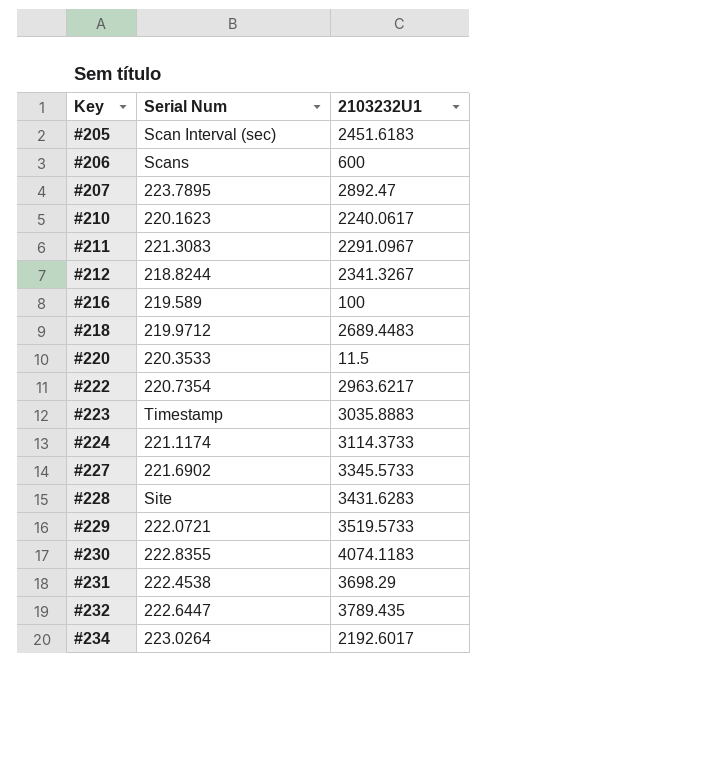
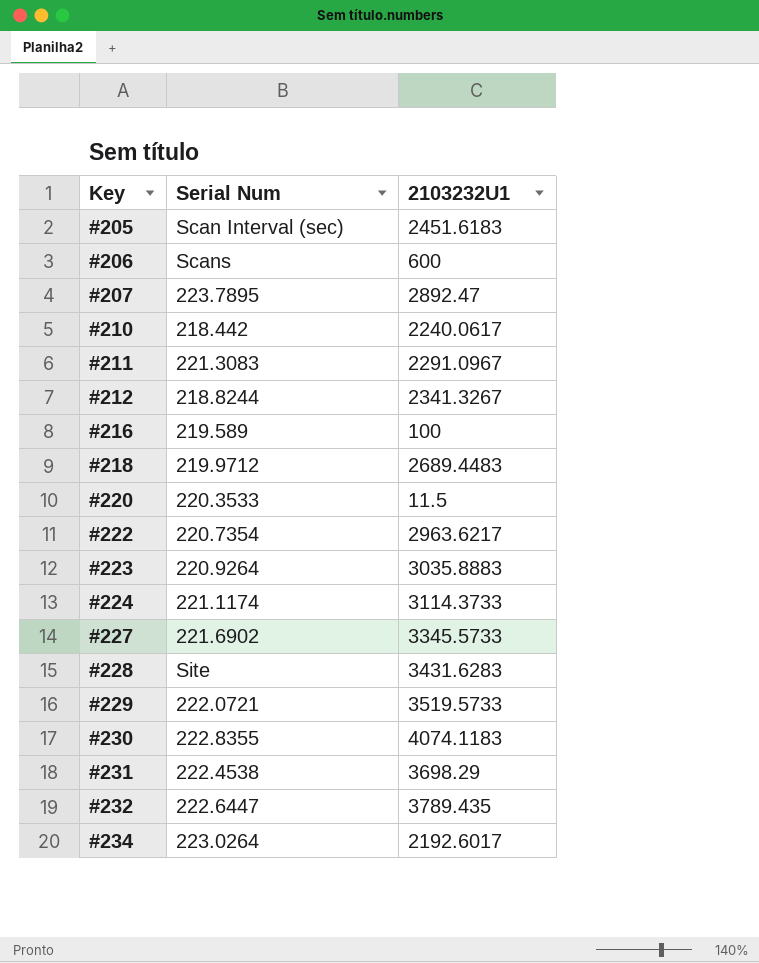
#210 | Serial Num: 220.1623 -> 218.442
#223 | Serial Num: Timestamp -> 220.9264

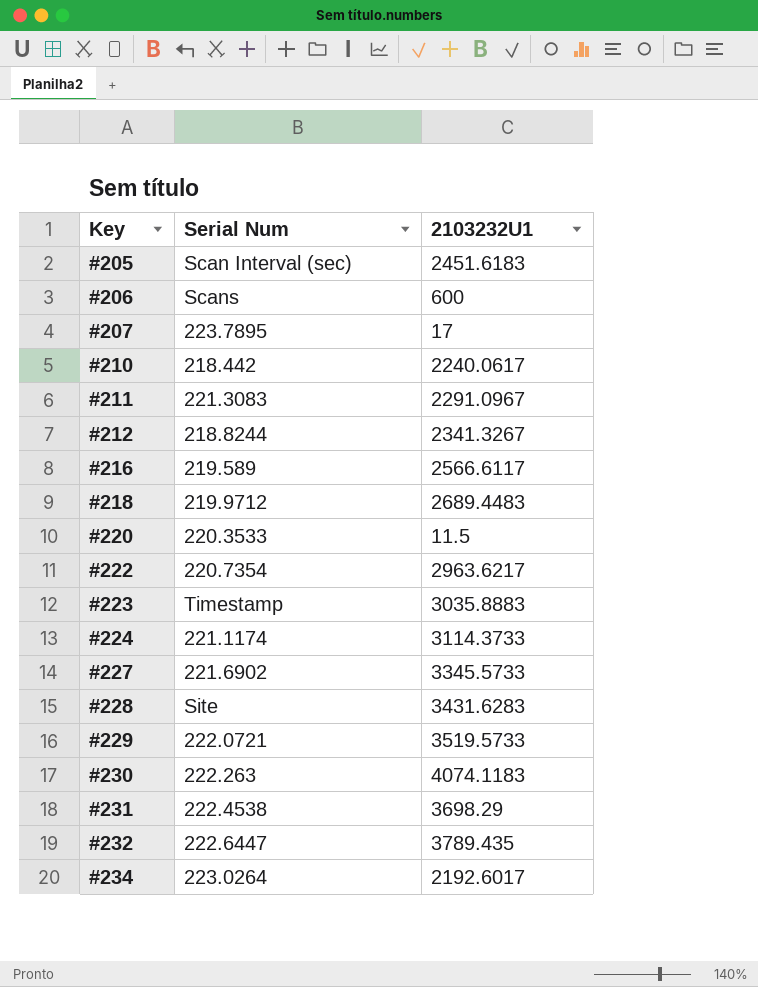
#207 | 2103232U1: 2892.47 -> 17
#216 | 2103232U1: 100 -> 2566.6117
#223 | Serial Num: 220.9264 -> Timestamp
#230 | Serial Num: 222.8355 -> 222.263

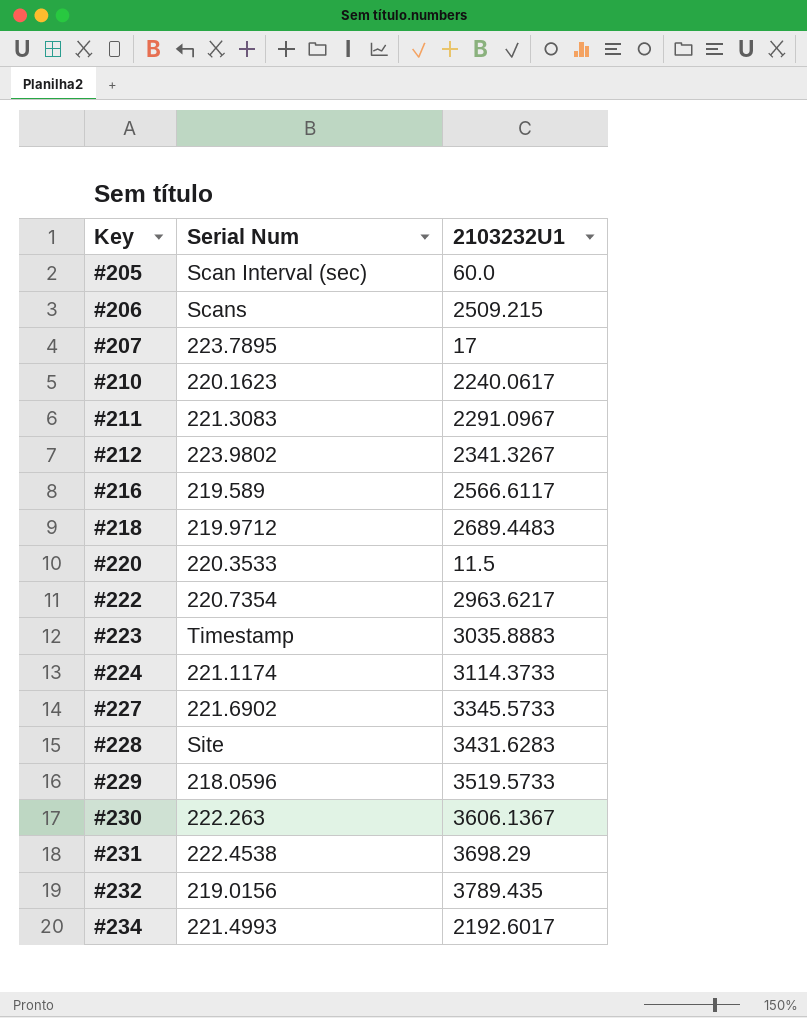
#205 | 2103232U1: 2451.6183 -> 60.0
#206 | 2103232U1: 600 -> 2509.215
#210 | Serial Num: 218.442 -> 220.1623
#212 | Serial Num: 218.8244 -> 223.9802
#229 | Serial Num: 222.0721 -> 218.0596
#230 | 2103232U1: 4074.1183 -> 3606.1367
#232 | Serial Num: 222.6447 -> 219.0156
#234 | Serial Num: 223.0264 -> 221.4993

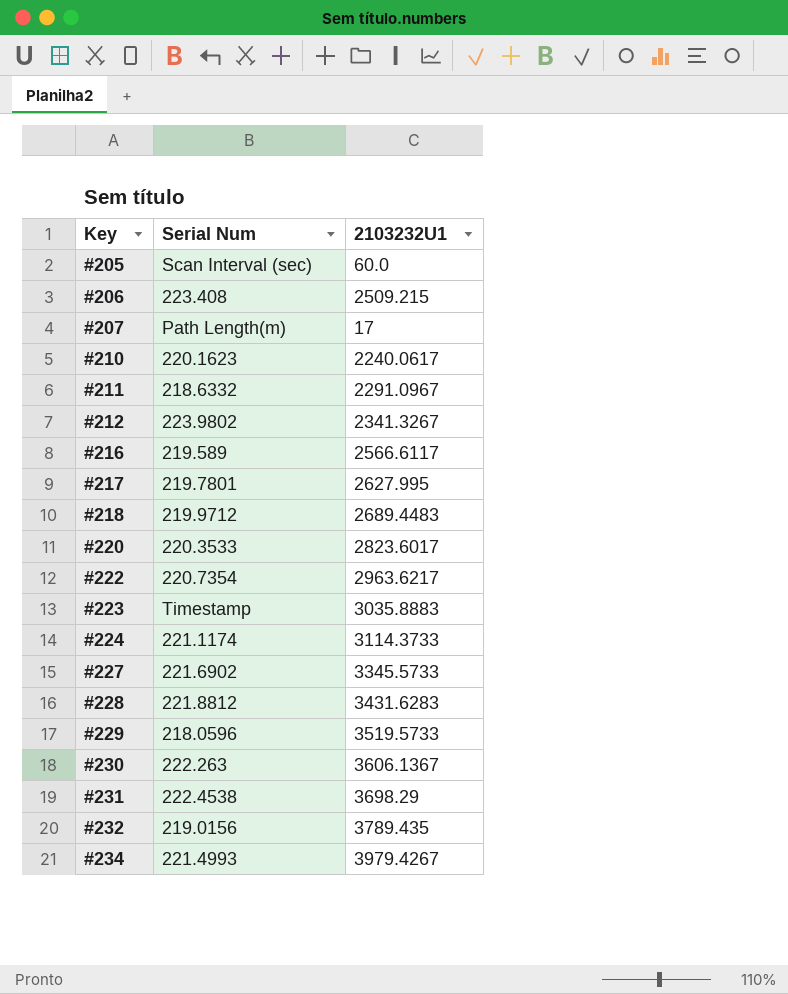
#206 | Serial Num: Scans -> 223.408
#207 | Serial Num: 223.7895 -> Path Length(m)
#211 | Serial Num: 221.3083 -> 218.6332
row #217: none -> 219.7801 | 2627.995
#220 | 2103232U1: 11.5 -> 2823.6017
#228 | Serial Num: Site -> 221.8812
#234 | 2103232U1: 2192.6017 -> 3979.4267

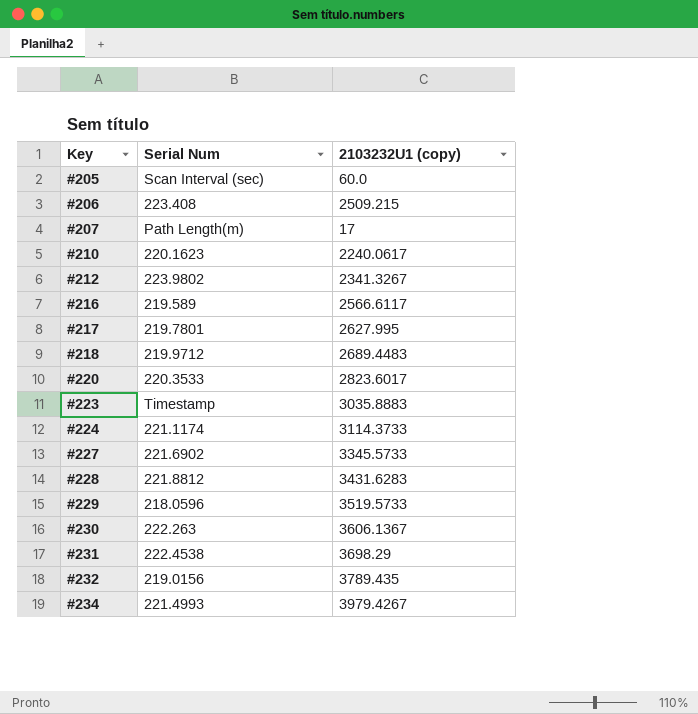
column name: 2103232U1 -> 2103232U1 (copy)
row #211: 218.6332 | 2291.0967 -> none
row #222: 220.7354 | 2963.6217 -> none

